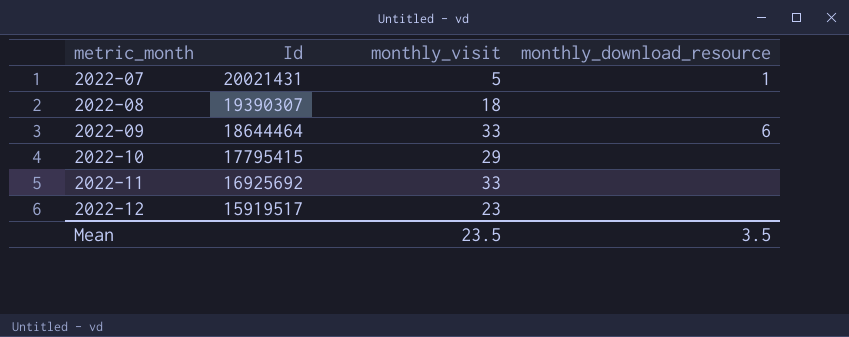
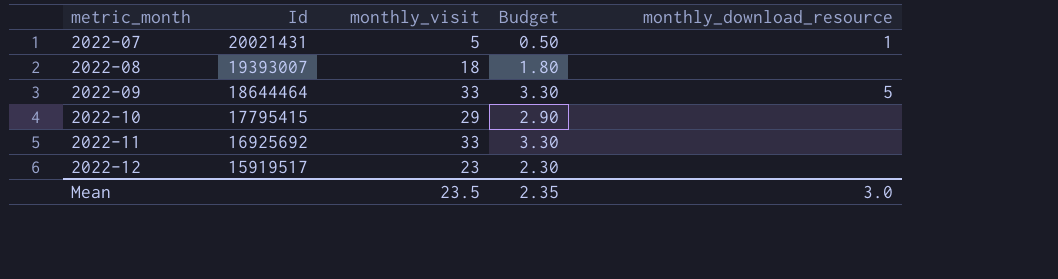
column Budget | formula: none -> [monthly_visit] * 0.1
2022-08 | Id: 19390307 -> 19393007
2022-09 | monthly_download_resource: 6 -> 5
Mean | monthly_download_resource: 3.5 -> 3.0

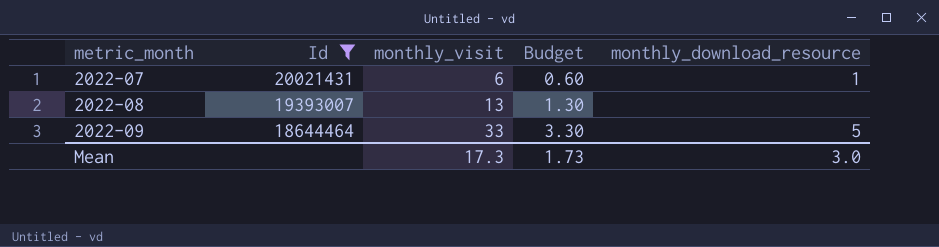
filter: none -> Id >= 18644464
2022-07 | monthly_visit: 5 -> 6
2022-07 | Budget: 0.50 -> 0.60
2022-08 | monthly_visit: 18 -> 13
2022-08 | Budget: 1.80 -> 1.30
Mean | monthly_visit: 23.5 -> 17.3
Mean | Budget: 2.35 -> 1.73

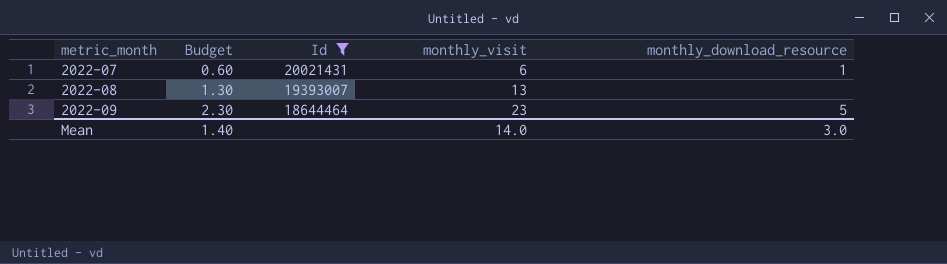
column Budget | position: 4 -> 2
2022-09 | Budget: 3.30 -> 2.30
2022-09 | monthly_visit: 33 -> 23
Mean | Budget: 1.73 -> 1.40
Mean | monthly_visit: 17.3 -> 14.0

